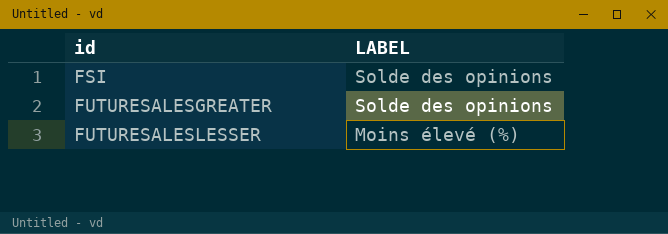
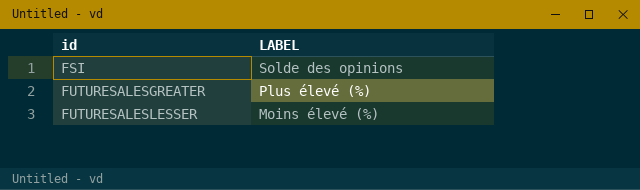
FUTURESALESGREATER | LABEL: Solde des opinions -> Plus élevé (%)

